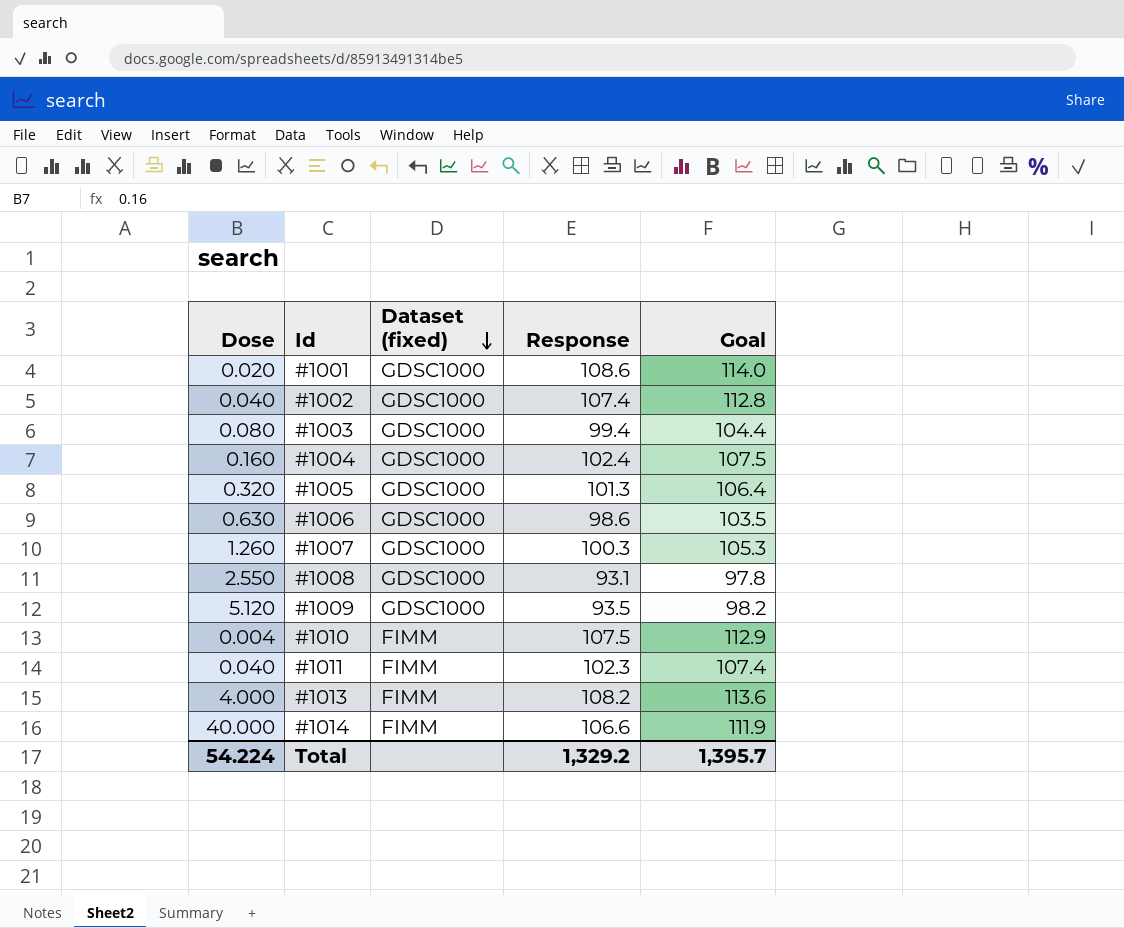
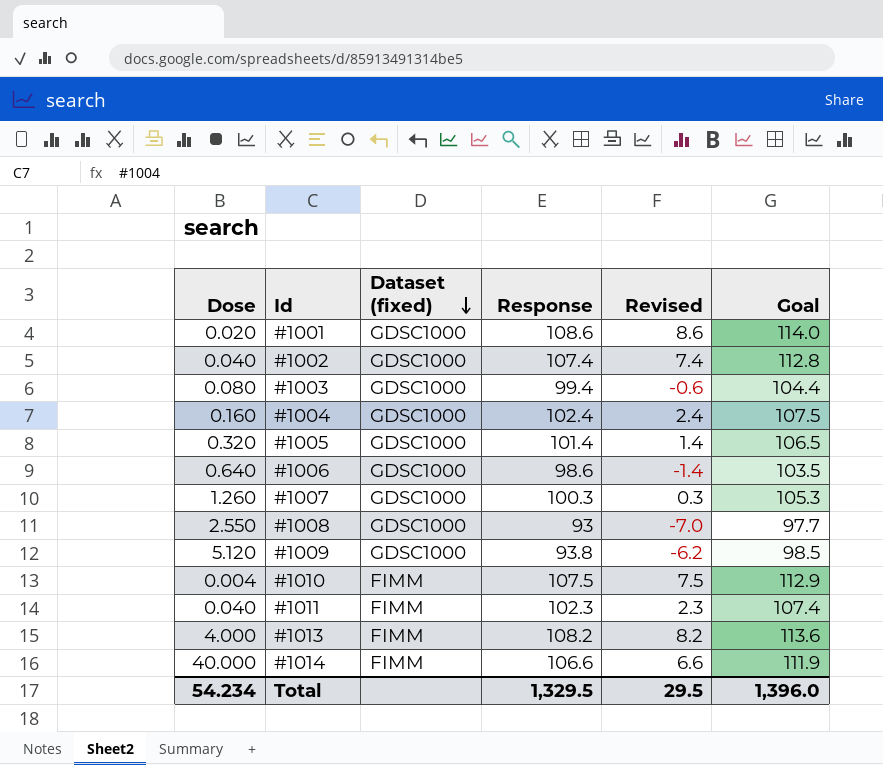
column Revised | formula: none -> [Response] - 100
#1005 | Response: 101.3 -> 101.4
#1005 | Goal: 106.4 -> 106.5
#1006 | Dose: 0.630 -> 0.640
#1008 | Response: 93.1 -> 93
#1008 | Goal: 97.8 -> 97.7
#1009 | Response: 93.5 -> 93.8
#1009 | Goal: 98.2 -> 98.5
Total | Dose: 54.224 -> 54.234
Total | Response: 1,329.2 -> 1,329.5
Total | Goal: 1,395.7 -> 1,396.0

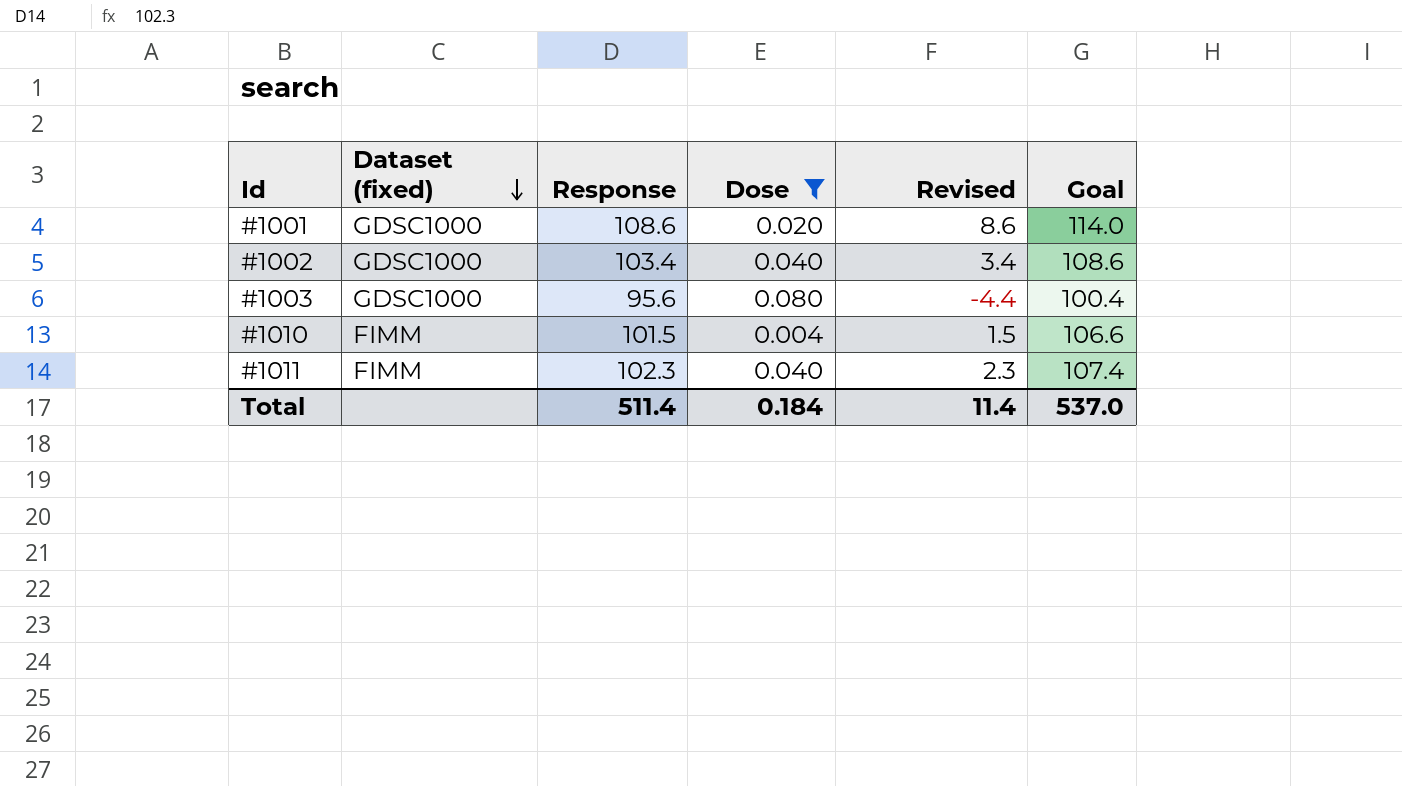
filter: none -> Dose <= 0.080
column Dose | position: 1 -> 4
#1002 | Response: 107.4 -> 103.4
#1002 | Revised: 7.4 -> 3.4
#1002 | Goal: 112.8 -> 108.6
#1003 | Response: 99.4 -> 95.6
#1003 | Revised: -0.6 -> -4.4
#1003 | Goal: 104.4 -> 100.4
#1010 | Response: 107.5 -> 101.5
#1010 | Revised: 7.5 -> 1.5
#1010 | Goal: 112.9 -> 106.6
Total | Response: 1,329.5 -> 511.4
Total | Dose: 54.234 -> 0.184
Total | Revised: 29.5 -> 11.4
Total | Goal: 1,396.0 -> 537.0

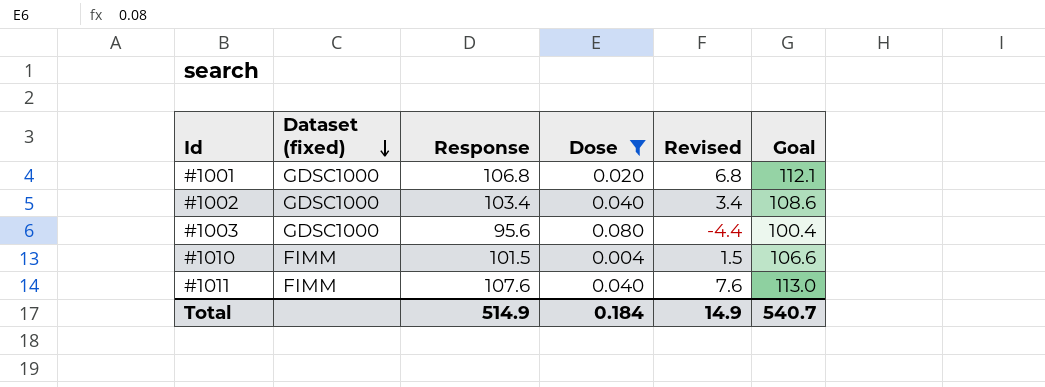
#1001 | Response: 108.6 -> 106.8
#1001 | Revised: 8.6 -> 6.8
#1001 | Goal: 114.0 -> 112.1
#1011 | Response: 102.3 -> 107.6
#1011 | Revised: 2.3 -> 7.6
#1011 | Goal: 107.4 -> 113.0
Total | Response: 511.4 -> 514.9
Total | Revised: 11.4 -> 14.9
Total | Goal: 537.0 -> 540.7

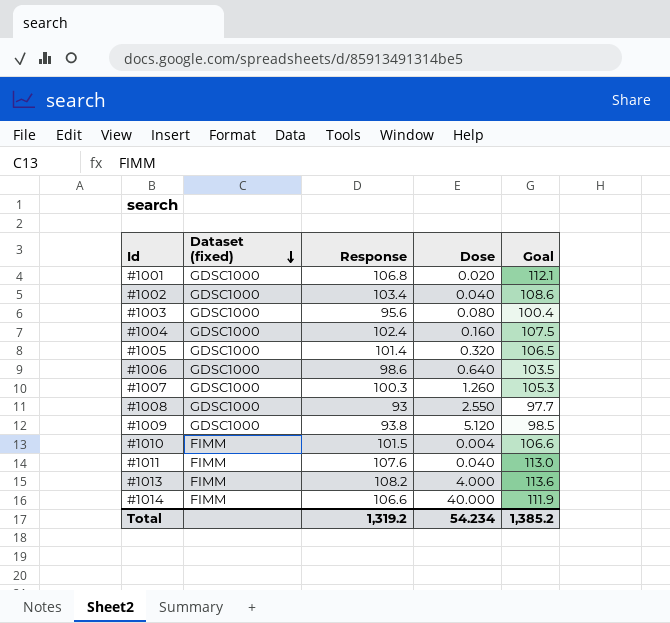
filter: Dose <= 0.080 -> none
column Revised | formula: [Response] - 100 -> none
Total | Response: 514.9 -> 1,319.2
Total | Dose: 0.184 -> 54.234
Total | Goal: 540.7 -> 1,385.2

